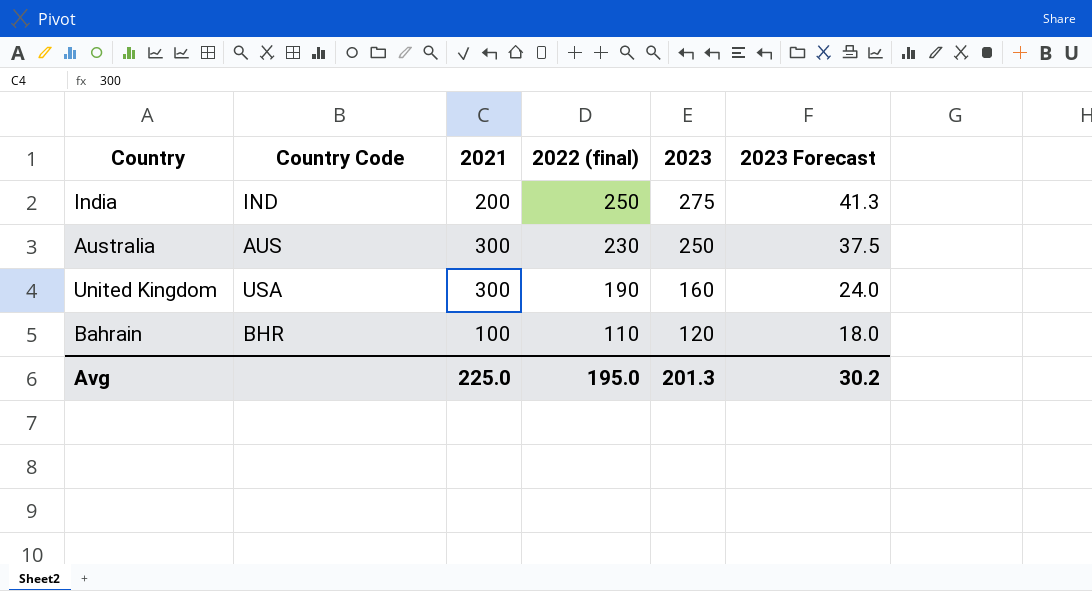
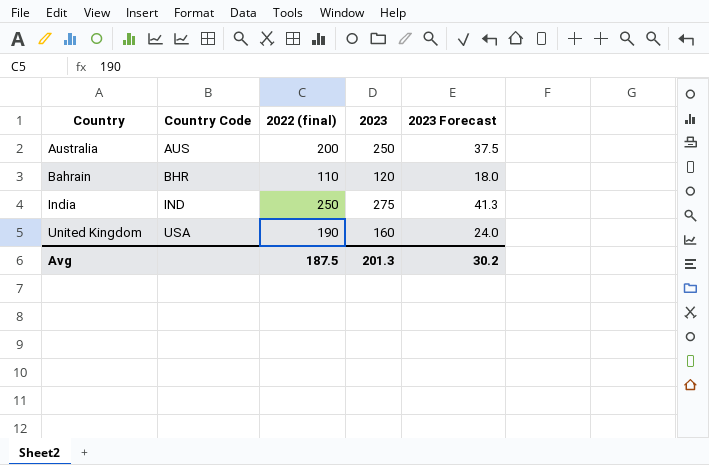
row order: 2022 (final) descending -> Country ascending
column 2021 | position: 3 -> none
Australia | 2022 (final): 230 -> 200
Avg | 2022 (final): 195.0 -> 187.5

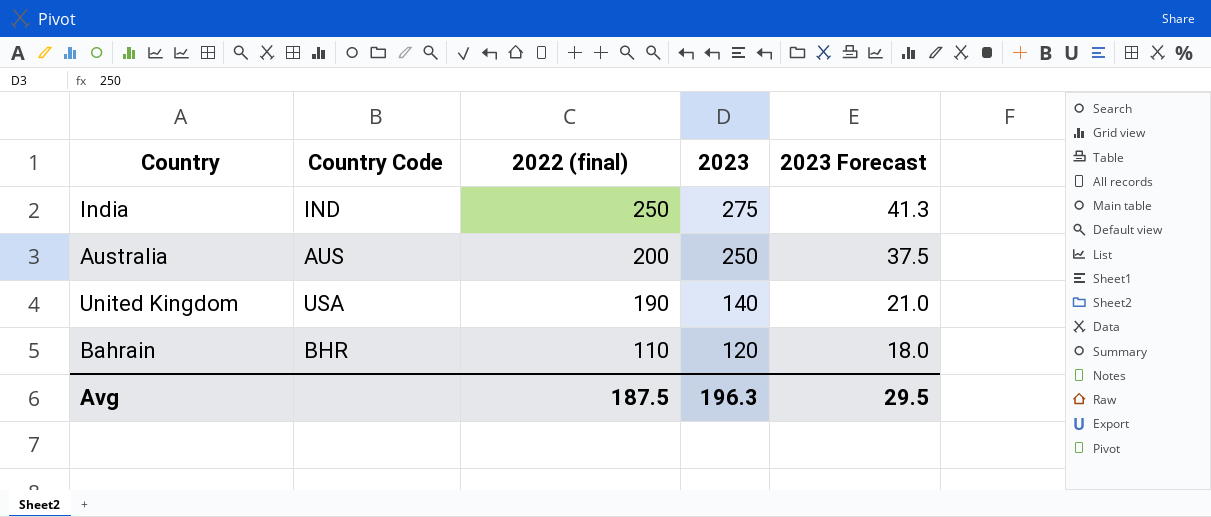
row order: Country ascending -> 2022 (final) descending
United Kingdom | 2023: 160 -> 140
United Kingdom | 2023 Forecast: 24.0 -> 21.0
Avg | 2023: 201.3 -> 196.3
Avg | 2023 Forecast: 30.2 -> 29.5

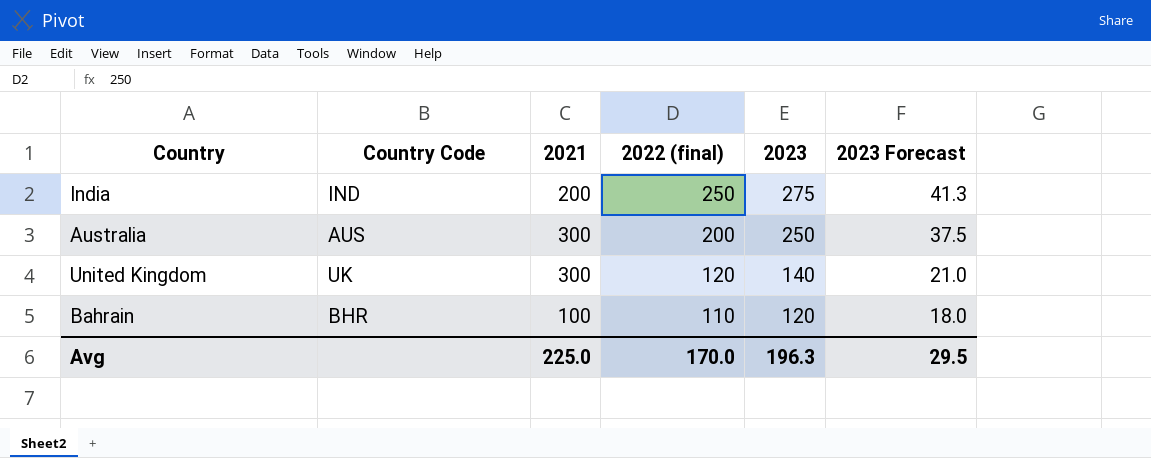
column 2021 | position: none -> 3
United Kingdom | Country Code: USA -> UK
United Kingdom | 2022 (final): 190 -> 120
Avg | 2022 (final): 187.5 -> 170.0

